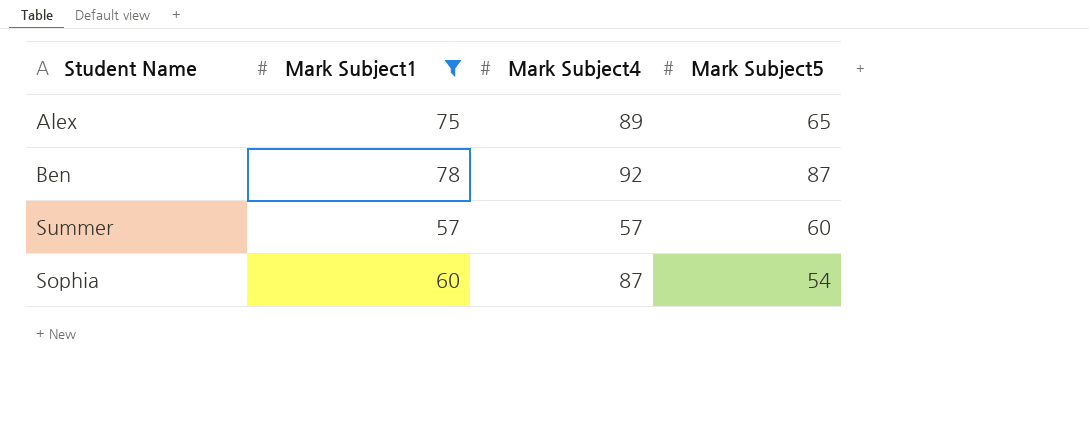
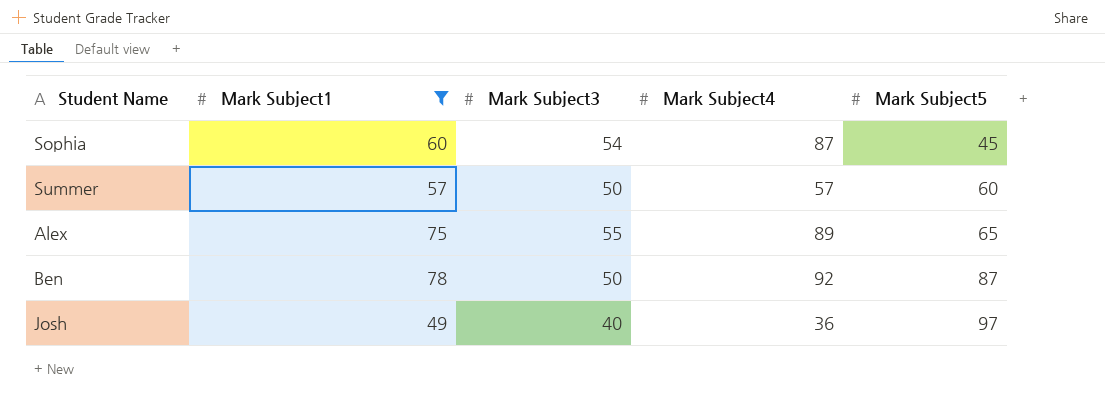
row order: none -> Mark Subject5 ascending
column Mark Subject3 | position: none -> 3
Sophia | Mark Subject5: 54 -> 45
row Josh: none -> 49 | 40 | 36 | 97

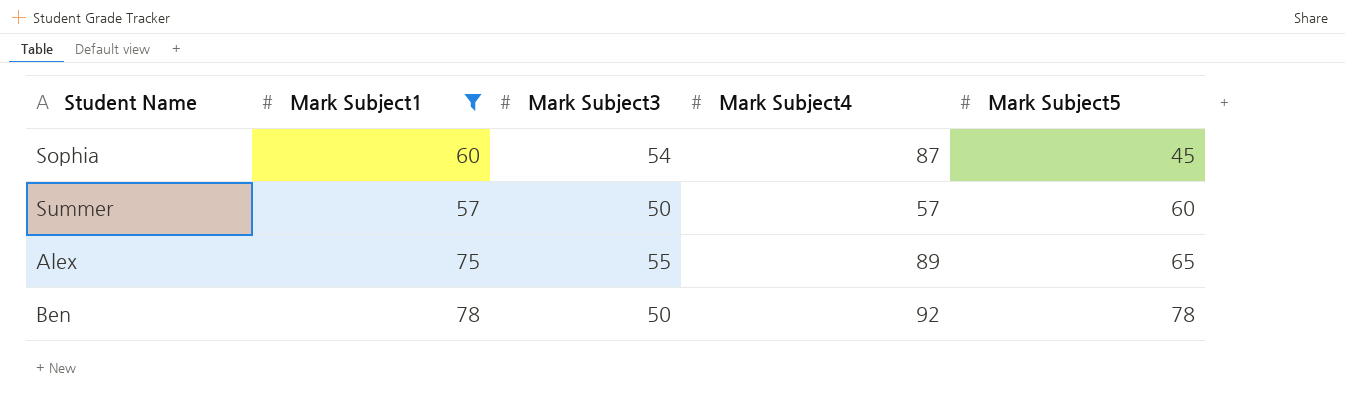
row Josh: 49 | 40 | 36 | 97 -> none
Ben | Mark Subject5: 87 -> 78

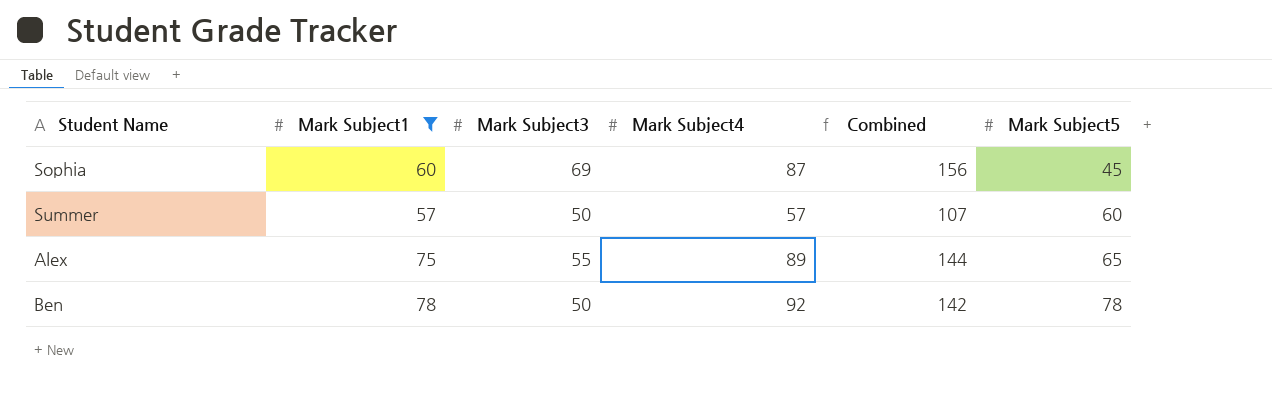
column Combined | formula: none -> [Mark Subject3] + [Mark Subject4]
Sophia | Mark Subject3: 54 -> 69

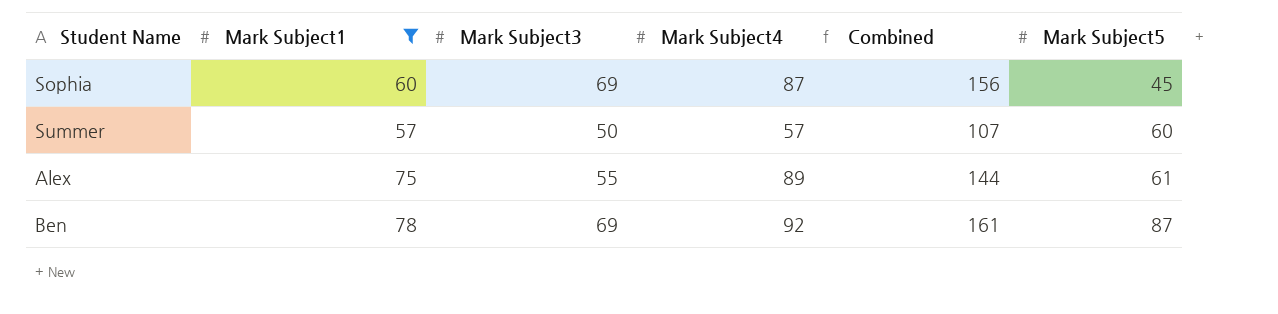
Alex | Mark Subject5: 65 -> 61
Ben | Mark Subject3: 50 -> 69
Ben | Combined: 142 -> 161
Ben | Mark Subject5: 78 -> 87

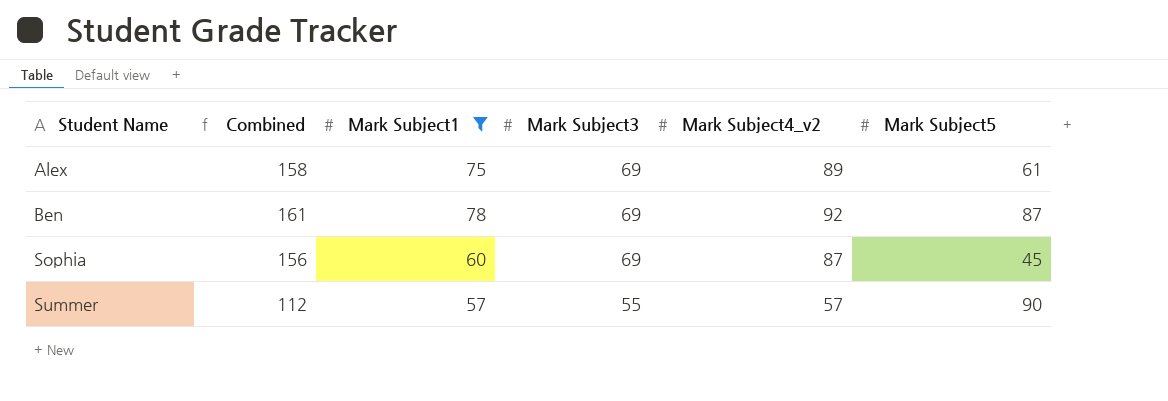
row order: Mark Subject5 ascending -> Student Name ascending
column Combined | position: 5 -> 2
column name: Mark Subject4 -> Mark Subject4_v2
Alex | Combined: 144 -> 158
Alex | Mark Subject3: 55 -> 69
Summer | Combined: 107 -> 112
Summer | Mark Subject3: 50 -> 55
Summer | Mark Subject5: 60 -> 90

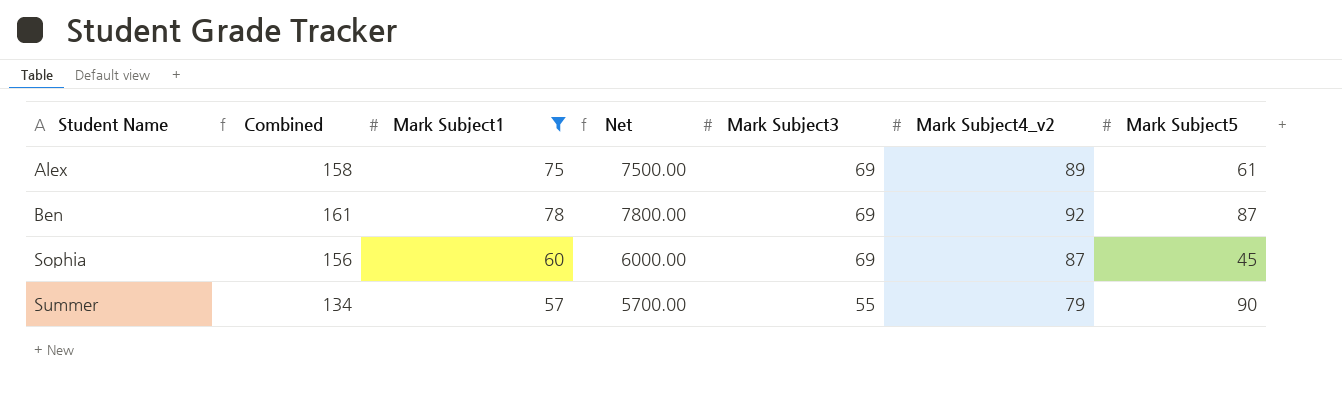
column Net | formula: none -> [Mark Subject1] * 100
Summer | Combined: 112 -> 134
Summer | Mark Subject4_v2: 57 -> 79

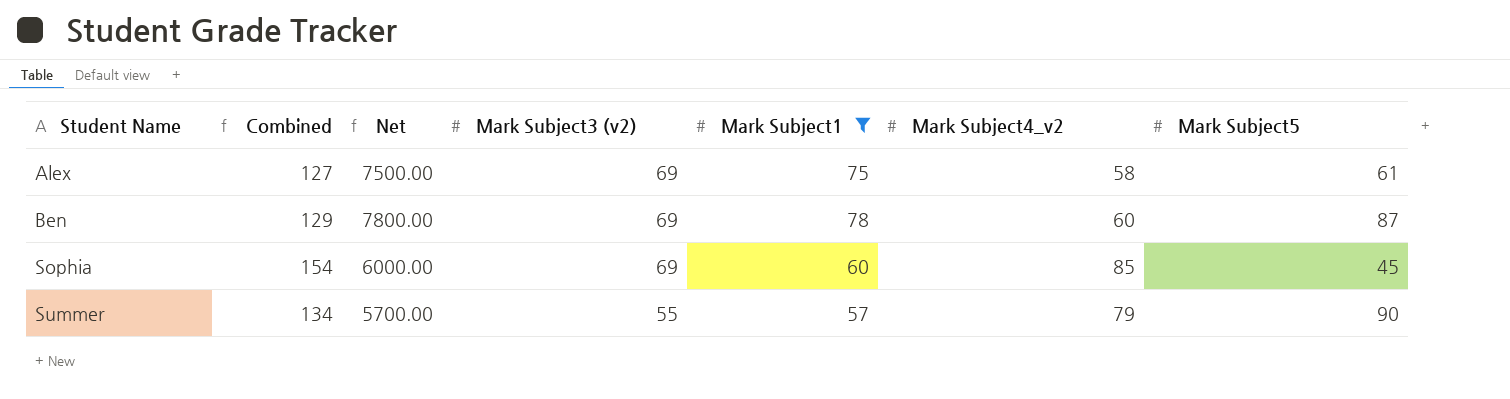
column name: Mark Subject3 -> Mark Subject3 (v2)
column Mark Subject1 | position: 3 -> 5
Alex | Combined: 158 -> 127
Alex | Mark Subject4_v2: 89 -> 58
Ben | Combined: 161 -> 129
Ben | Mark Subject4_v2: 92 -> 60
Sophia | Combined: 156 -> 154
Sophia | Mark Subject4_v2: 87 -> 85

